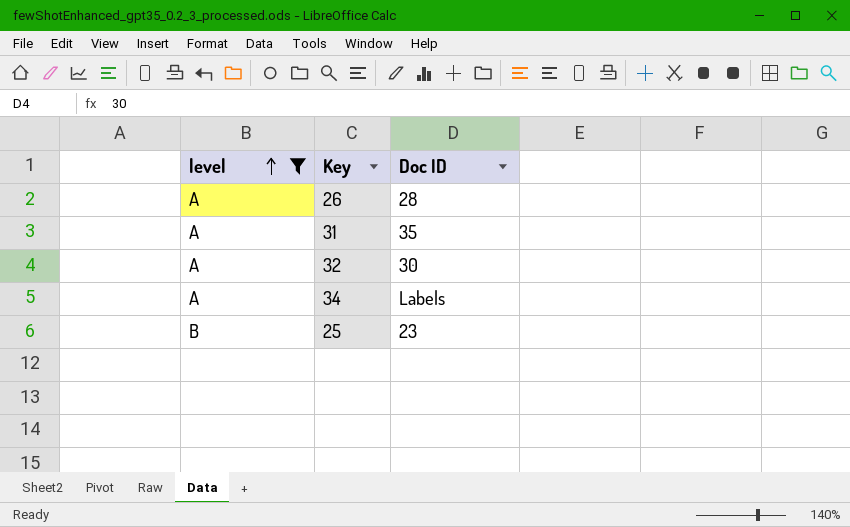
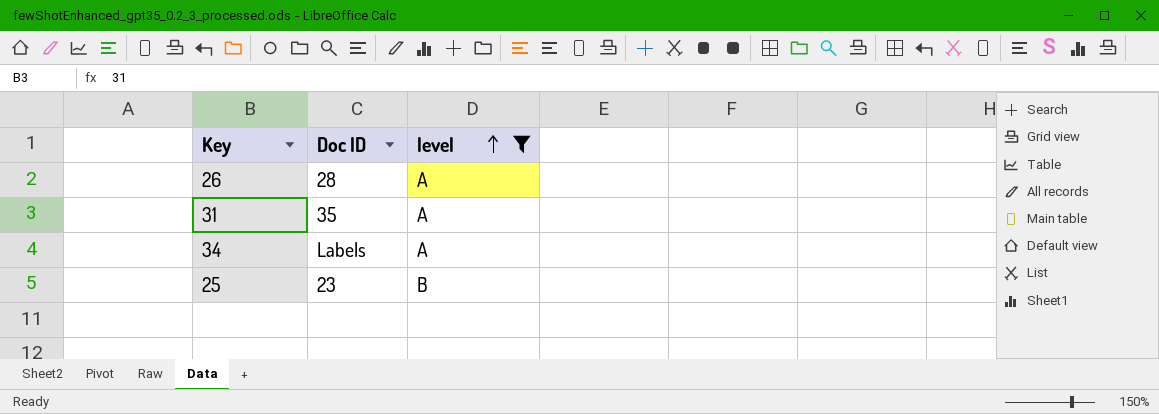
column level | position: 1 -> 3
row 32: A | 30 -> none

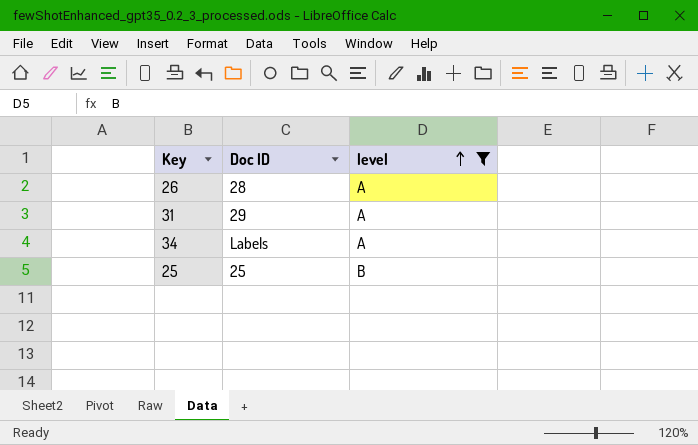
31 | Doc ID: 35 -> 29
25 | Doc ID: 23 -> 25

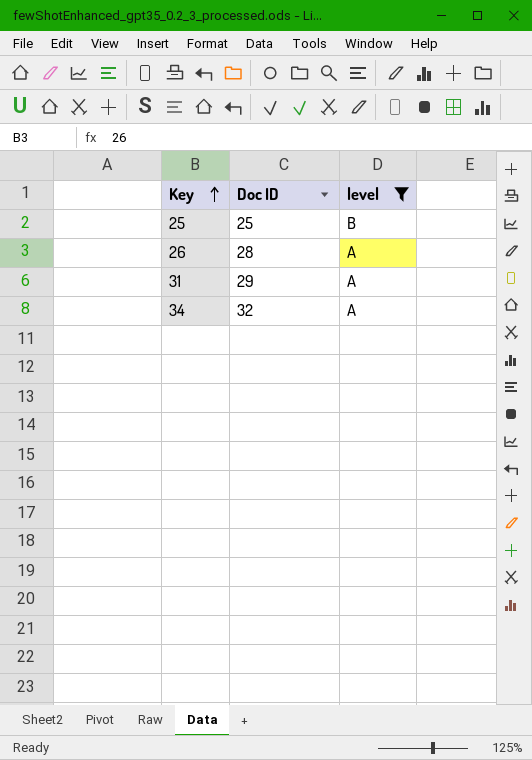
row order: level ascending -> Key ascending
34 | Doc ID: Labels -> 32

